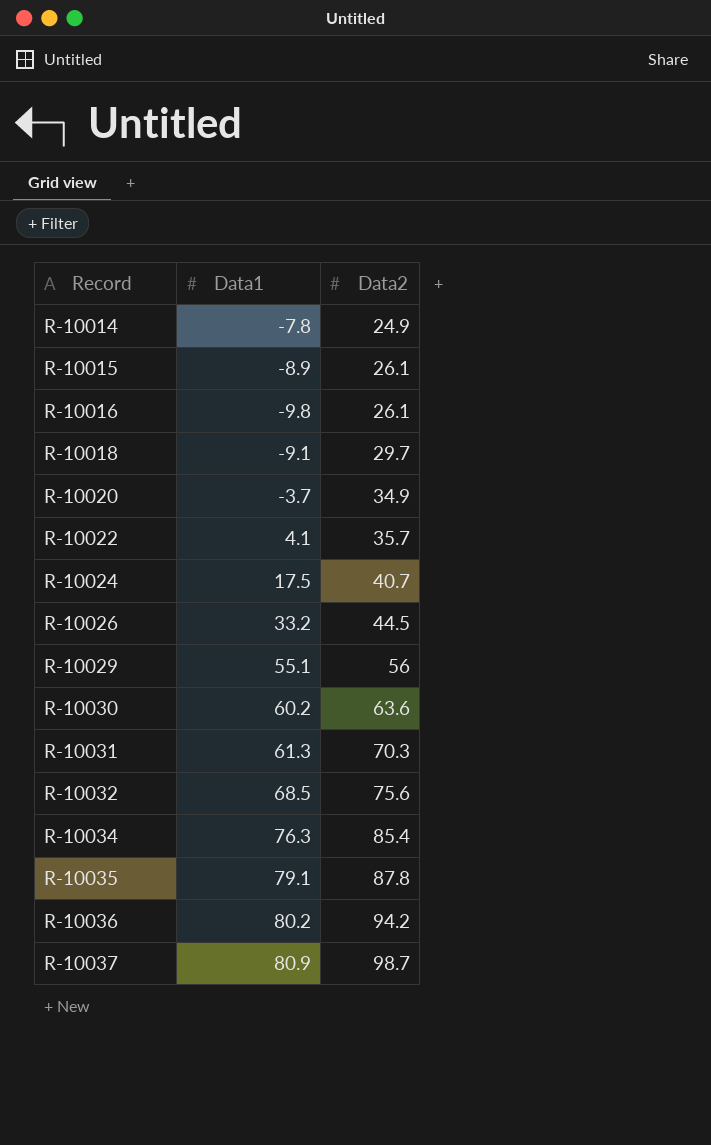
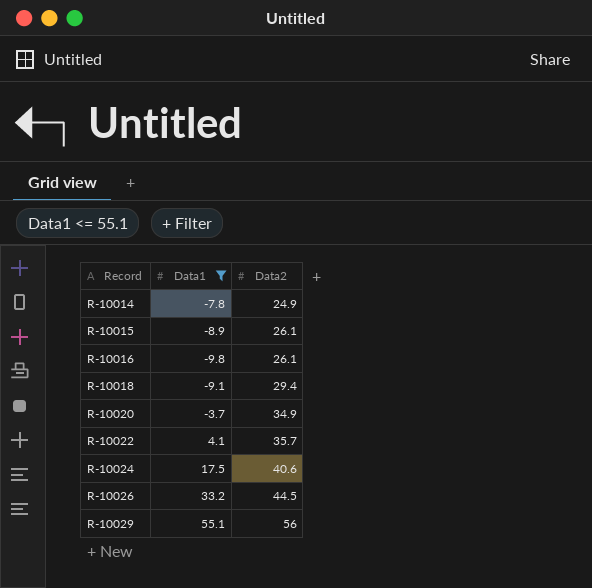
filter: none -> Data1 <= 55.1
R-10018 | Data2: 29.7 -> 29.4
R-10024 | Data2: 40.7 -> 40.6

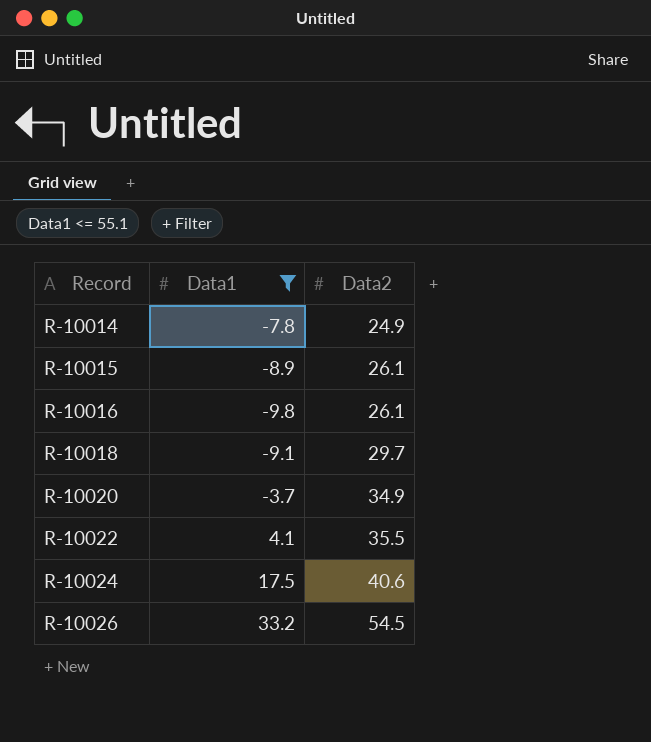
row R-10029: 55.1 | 56 -> none
R-10018 | Data2: 29.4 -> 29.7
R-10022 | Data2: 35.7 -> 35.5
R-10026 | Data2: 44.5 -> 54.5

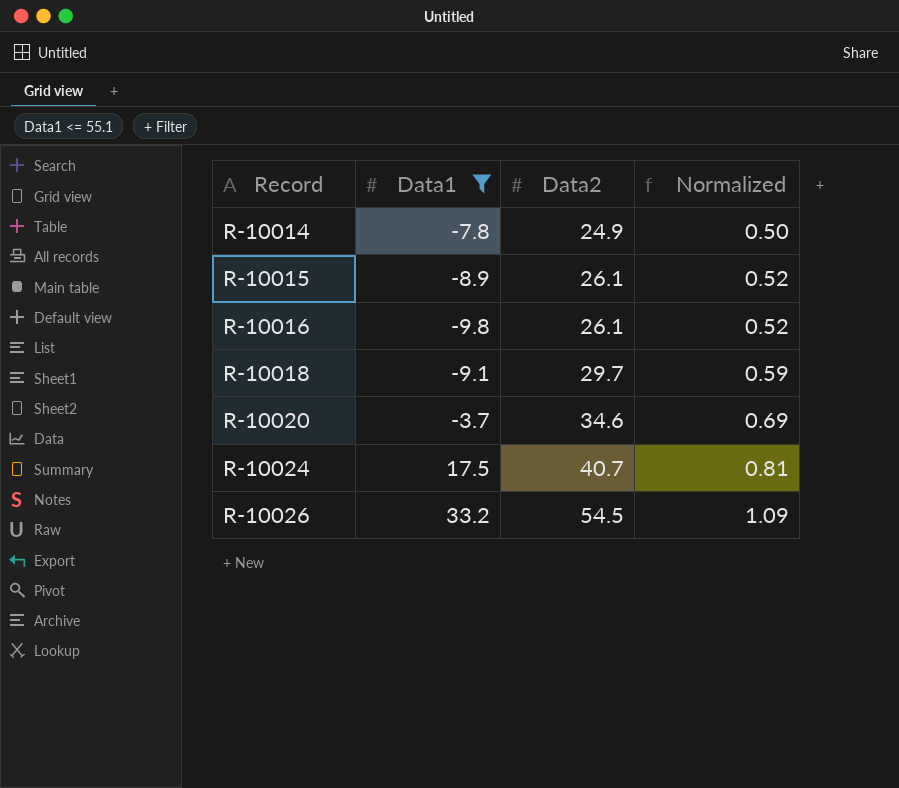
column Normalized | formula: none -> [Data2] * 0.02
row R-10022: 4.1 | 35.5 -> none
R-10020 | Data2: 34.9 -> 34.6
R-10024 | Data2: 40.6 -> 40.7

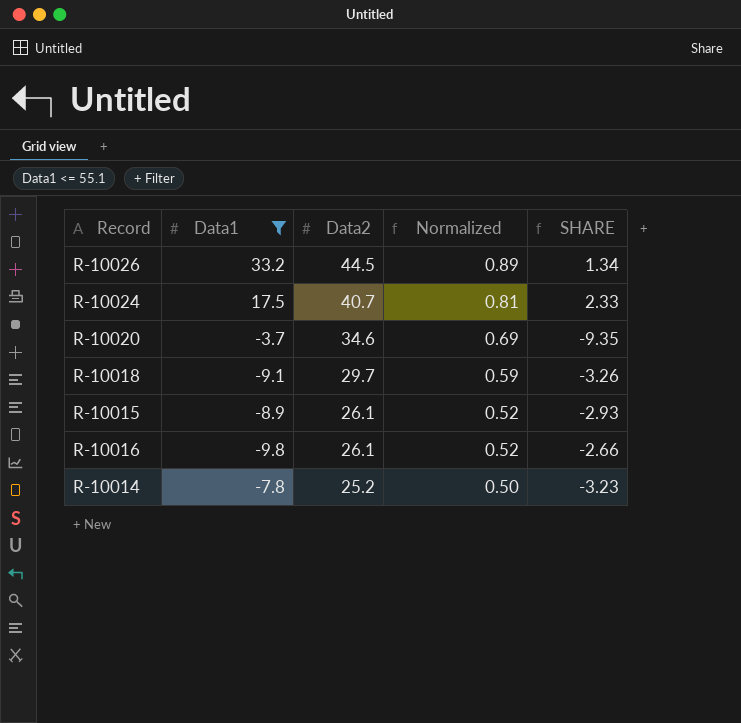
row order: Record ascending -> Data2 descending
column SHARE | formula: none -> [Data2] / [Data1]
R-10026 | Data2: 54.5 -> 44.5
R-10026 | Normalized: 1.09 -> 0.89
R-10014 | Data2: 24.9 -> 25.2

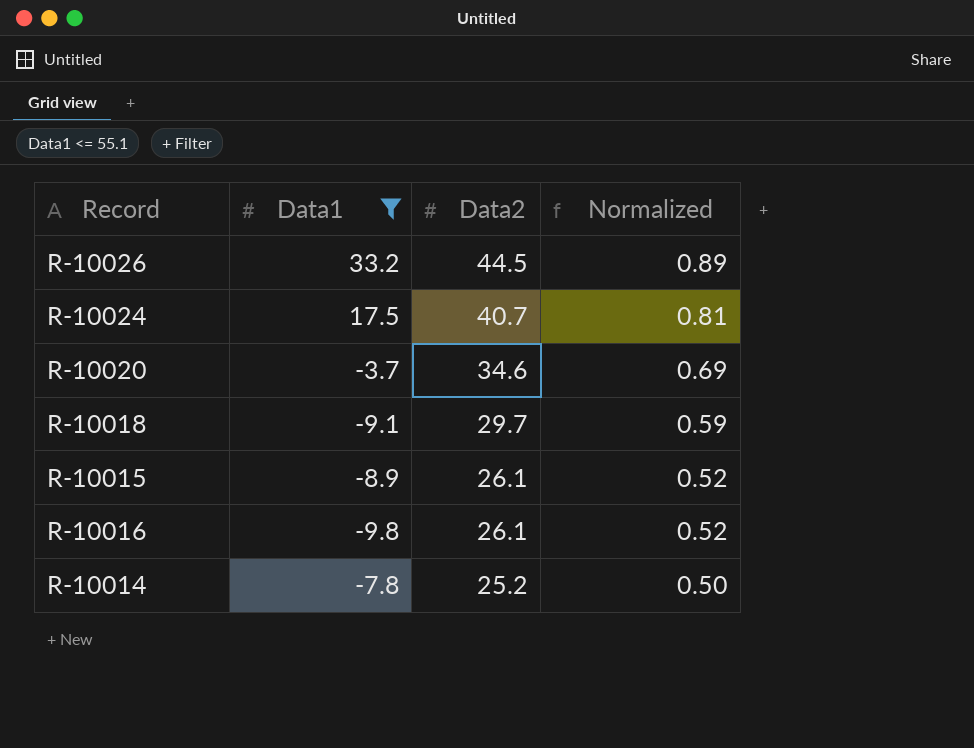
column SHARE | formula: [Data2] / [Data1] -> none

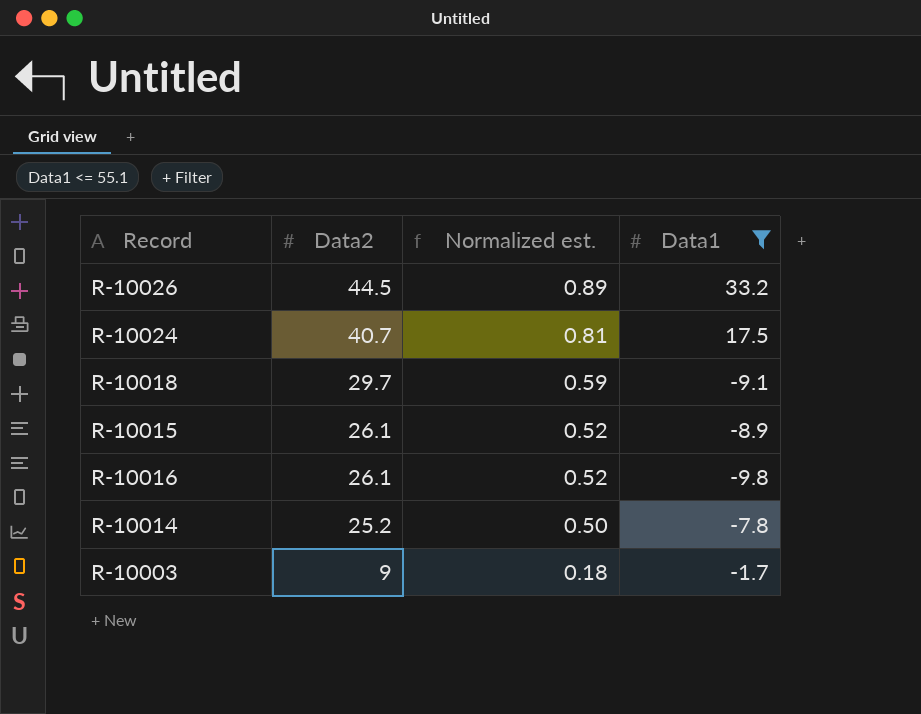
column name: Normalized -> Normalized est.
column Data1 | position: 2 -> 4
row R-10020: -3.7 | 34.6 | 0.69 -> none
row R-10003: none -> 9 | 0.18 | -1.7

